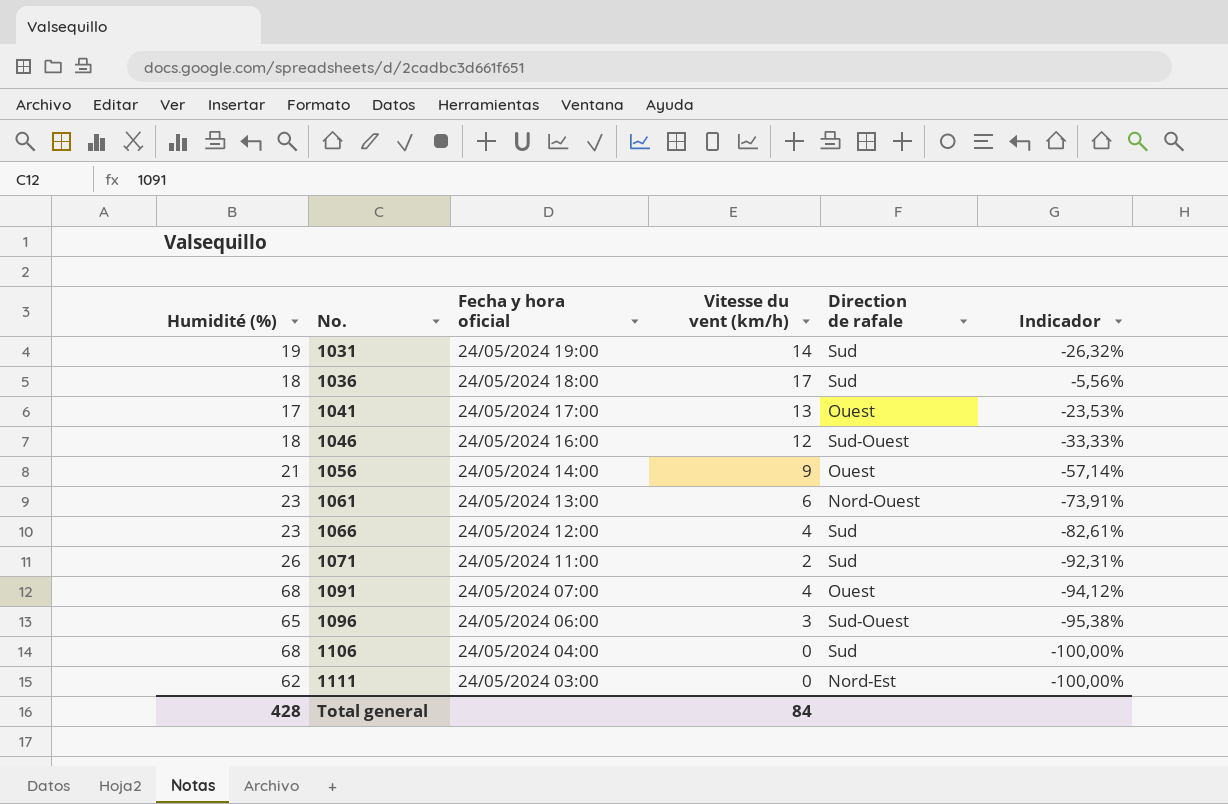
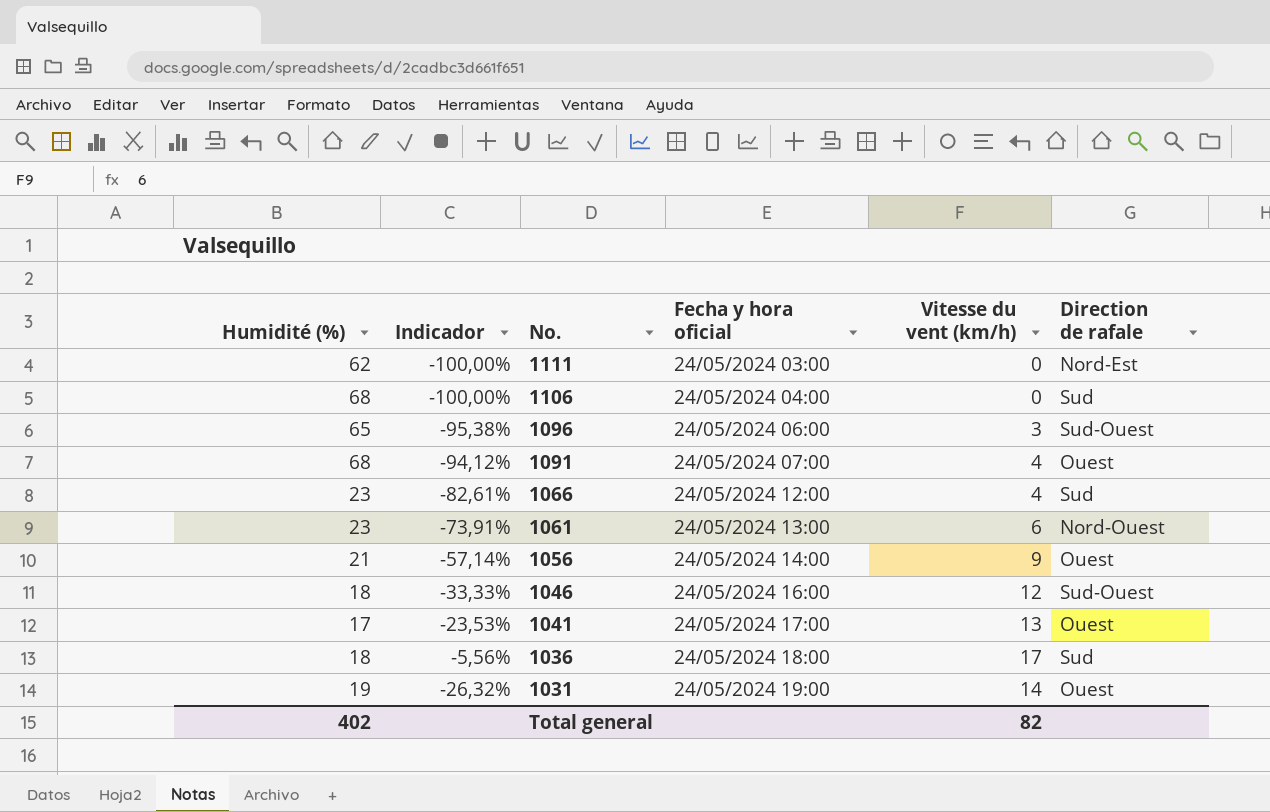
row order: No. ascending -> No. descending
column Indicador | position: 6 -> 2
row 1071: 26 | 24/05/2024 11:00 | 2 | Sud | -92,31% -> none
1031 | Direction de rafale: Sud -> Ouest
Total general | Humidité (%): 428 -> 402
Total general | Vitesse du vent (km/h): 84 -> 82

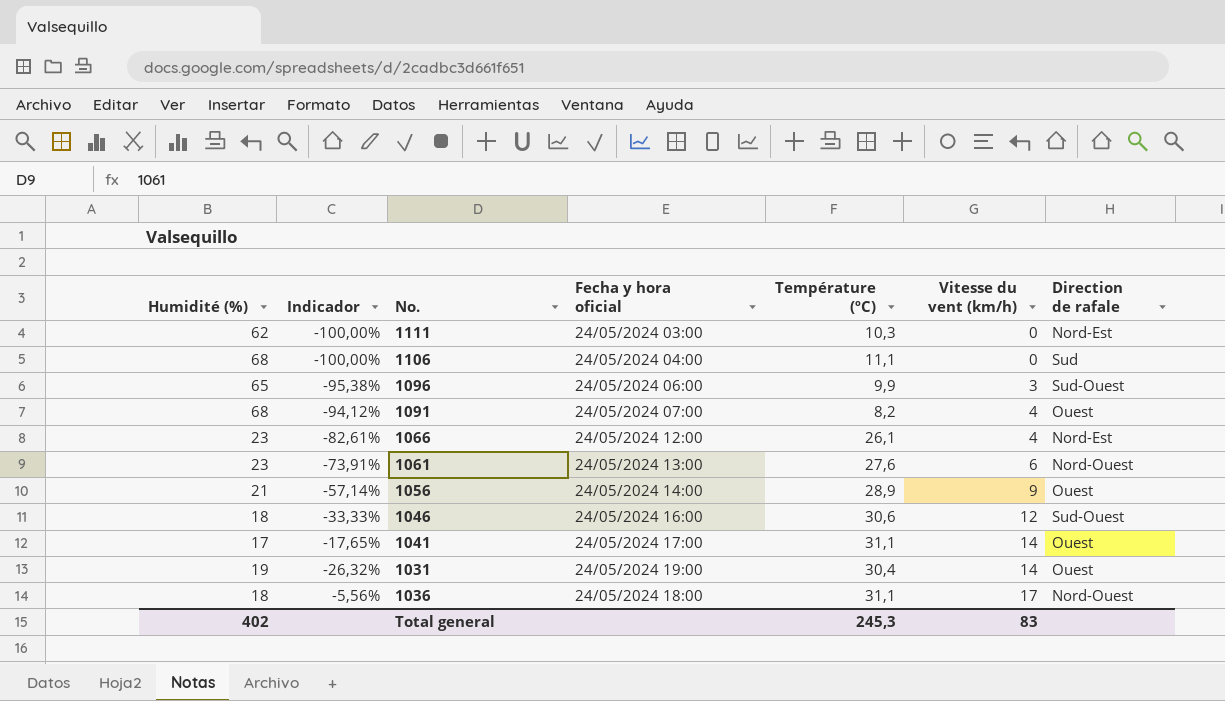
row order: No. descending -> Vitesse du vent (km/h) ascending
column Température (ºC) | position: none -> 5
1066 | Direction de rafale: Sud -> Nord-Est
1041 | Indicador: -23,53% -> -17,65%
1041 | Vitesse du vent (km/h): 13 -> 14
1036 | Direction de rafale: Sud -> Nord-Ouest
Total general | Vitesse du vent (km/h): 82 -> 83

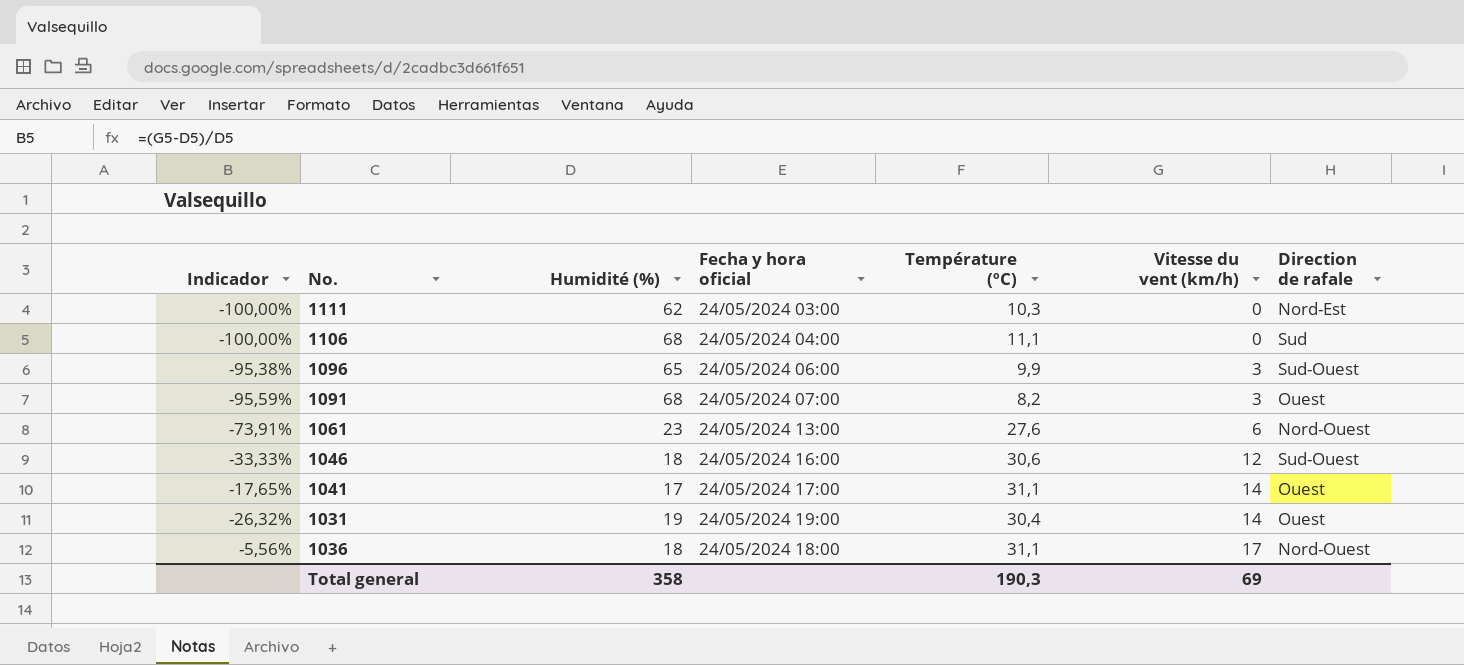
column Humidité (%) | position: 1 -> 3
row 1066: 23 | -82,61% | 24/05/2024 12:00 | 26,1 | 4 | Nord-Est -> none
row 1056: 21 | -57,14% | 24/05/2024 14:00 | 28,9 | 9 | Ouest -> none
1091 | Indicador: -94,12% -> -95,59%
1091 | Vitesse du vent (km/h): 4 -> 3
Total general | Humidité (%): 402 -> 358
Total general | Température (ºC): 245,3 -> 190,3
Total general | Vitesse du vent (km/h): 83 -> 69

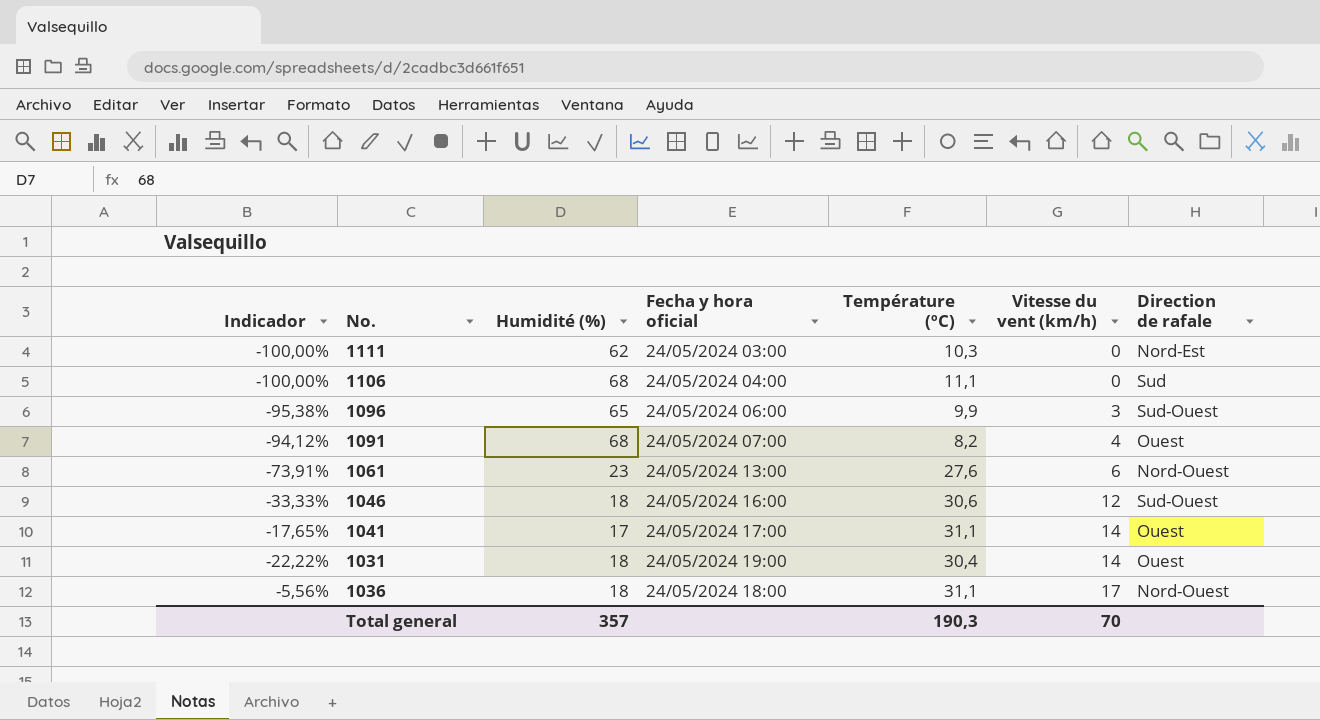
1091 | Indicador: -95,59% -> -94,12%
1091 | Vitesse du vent (km/h): 3 -> 4
1031 | Indicador: -26,32% -> -22,22%
1031 | Humidité (%): 19 -> 18
Total general | Humidité (%): 358 -> 357
Total general | Vitesse du vent (km/h): 69 -> 70

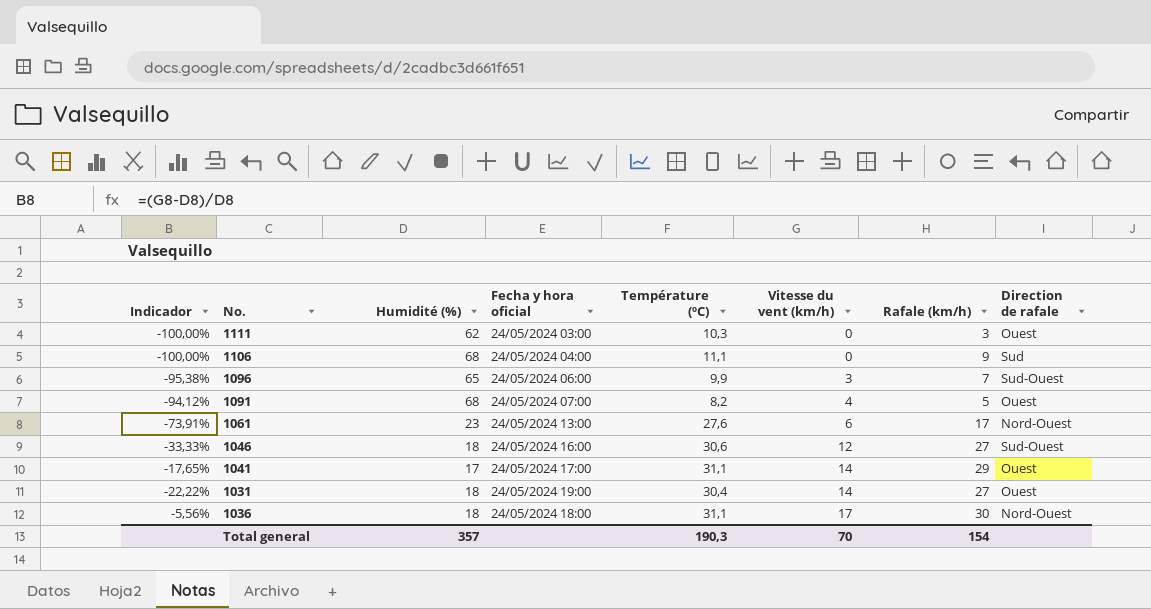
column Rafale (km/h) | position: none -> 7
1111 | Direction de rafale: Nord-Est -> Ouest

